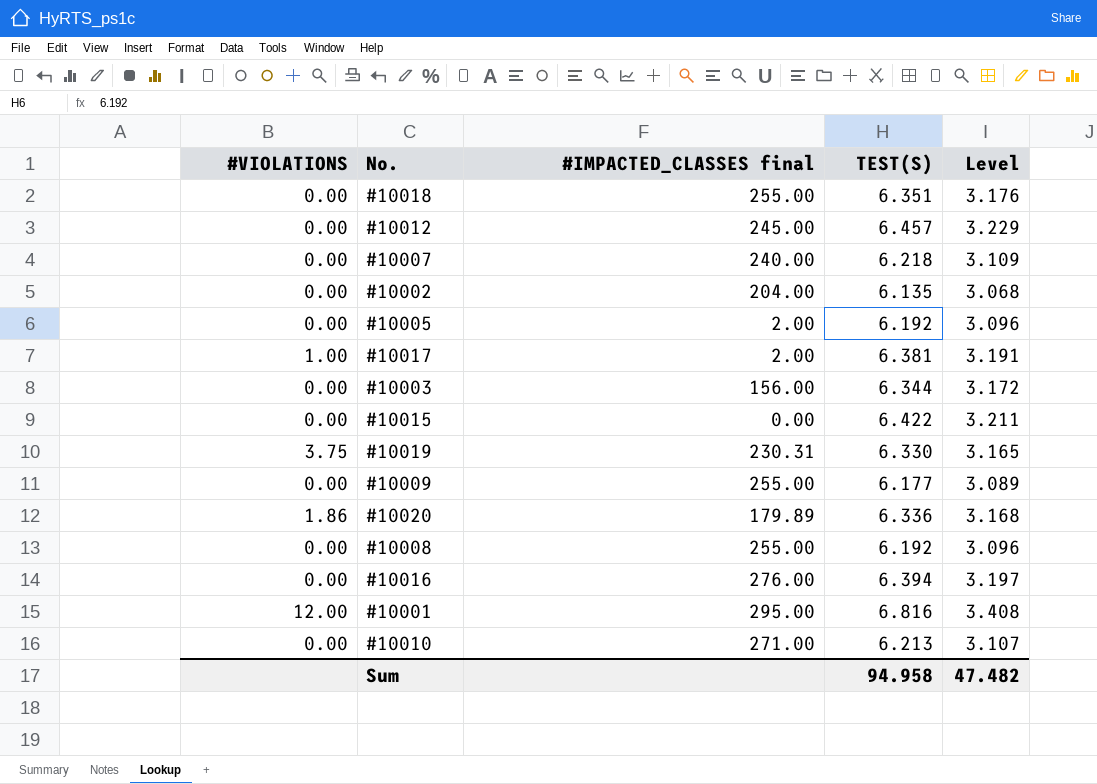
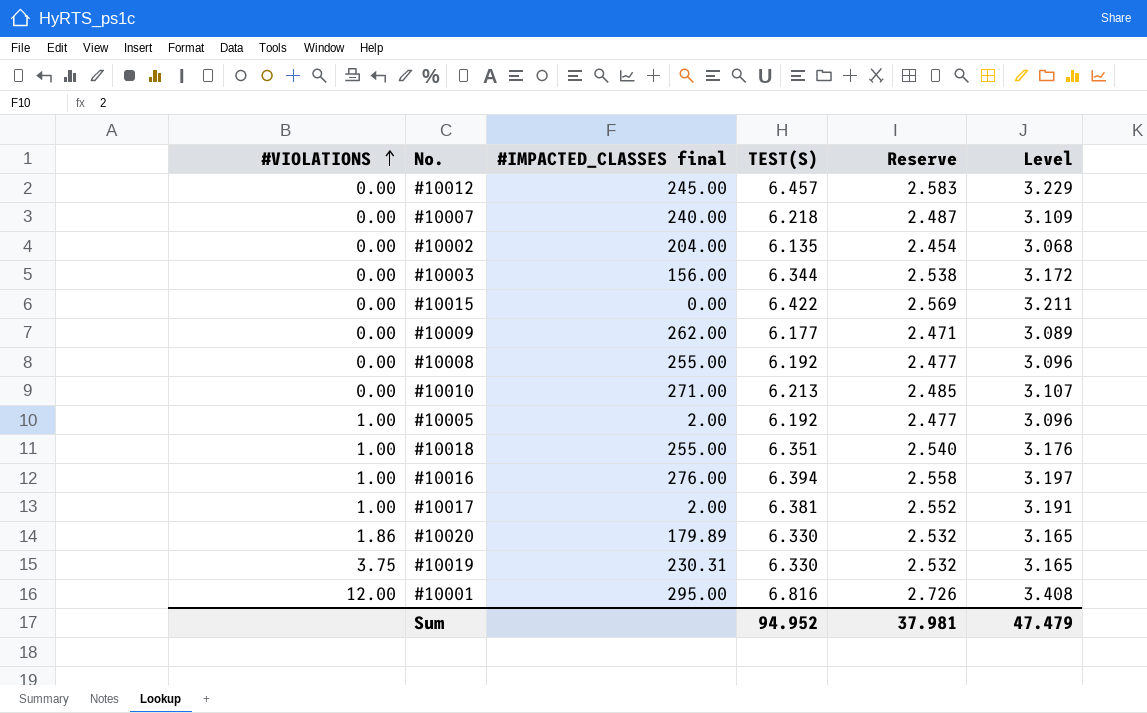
row order: none -> #VIOLATIONS ascending
column Reserve | formula: none -> [TEST(S)] * 0.4
#10009 | #IMPACTED_CLASSES final: 255.00 -> 262.00
#10005 | #VIOLATIONS: 0.00 -> 1.00
#10018 | #VIOLATIONS: 0.00 -> 1.00
#10016 | #VIOLATIONS: 0.00 -> 1.00
#10020 | TEST(S): 6.336 -> 6.330
#10020 | Level: 3.168 -> 3.165
Sum | TEST(S): 94.958 -> 94.952
Sum | Level: 47.482 -> 47.479

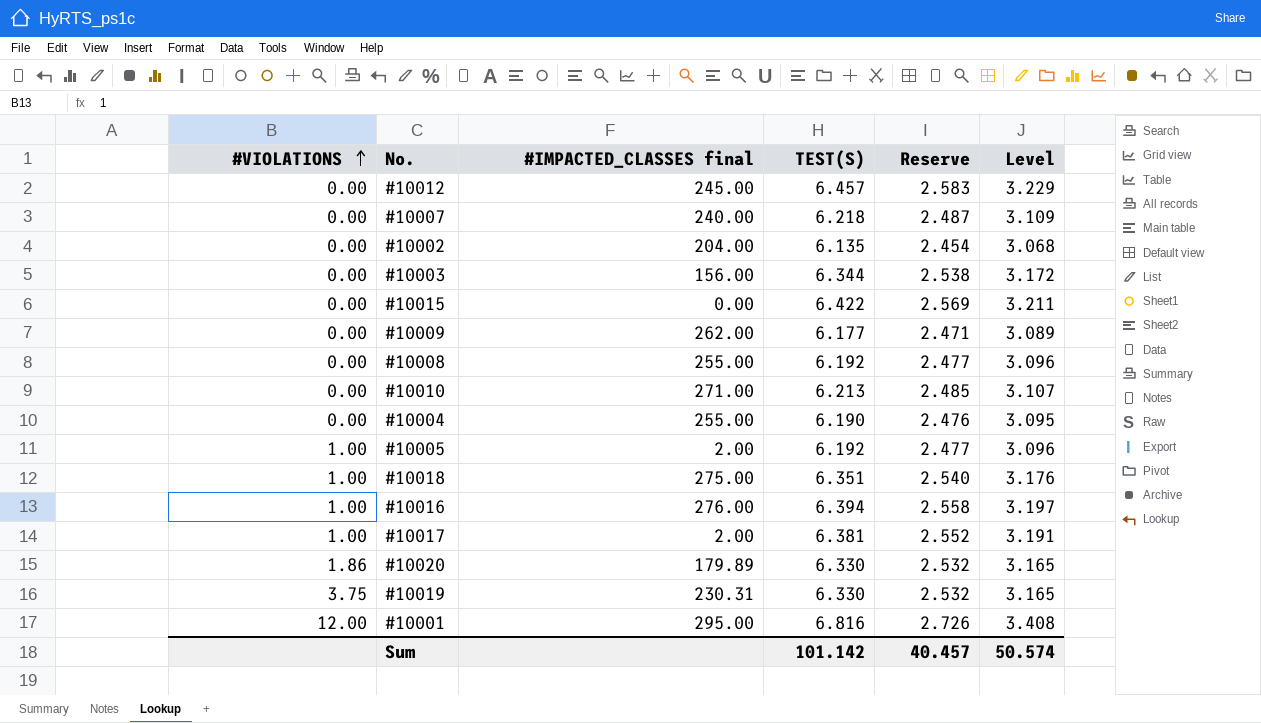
row #10004: none -> 0.00 | 255.00 | 6.190 | 2.476 | 3.095
#10018 | #IMPACTED_CLASSES final: 255.00 -> 275.00
Sum | TEST(S): 94.952 -> 101.142
Sum | Reserve: 37.981 -> 40.457
Sum | Level: 47.479 -> 50.574

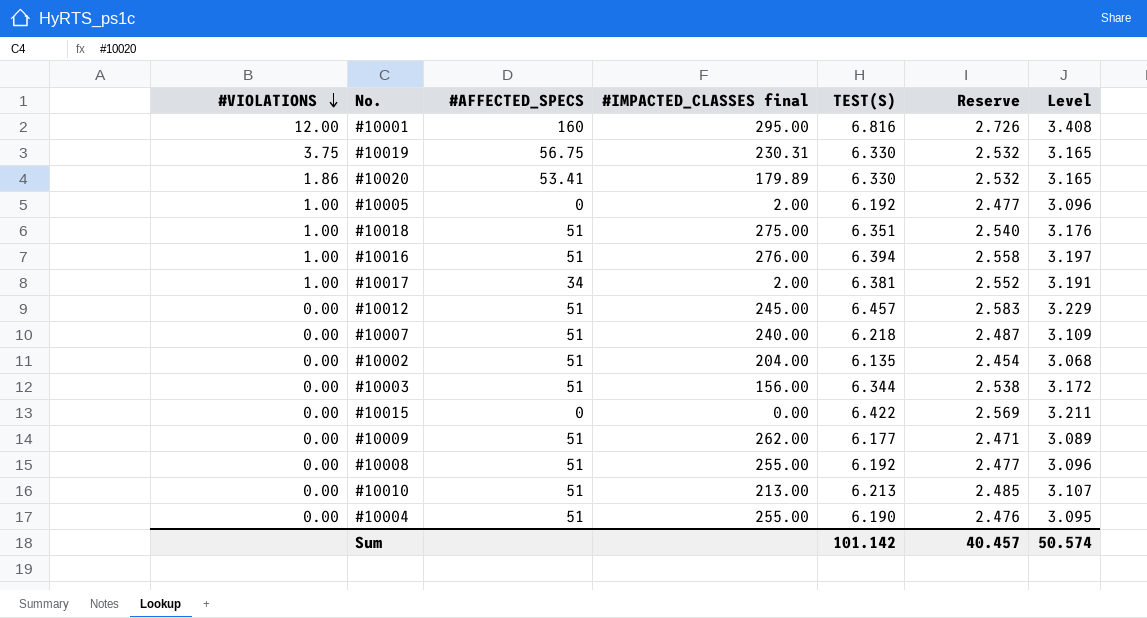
row order: #VIOLATIONS ascending -> #VIOLATIONS descending
column #AFFECTED_SPECS | position: none -> 3
#10010 | #IMPACTED_CLASSES final: 271.00 -> 213.00

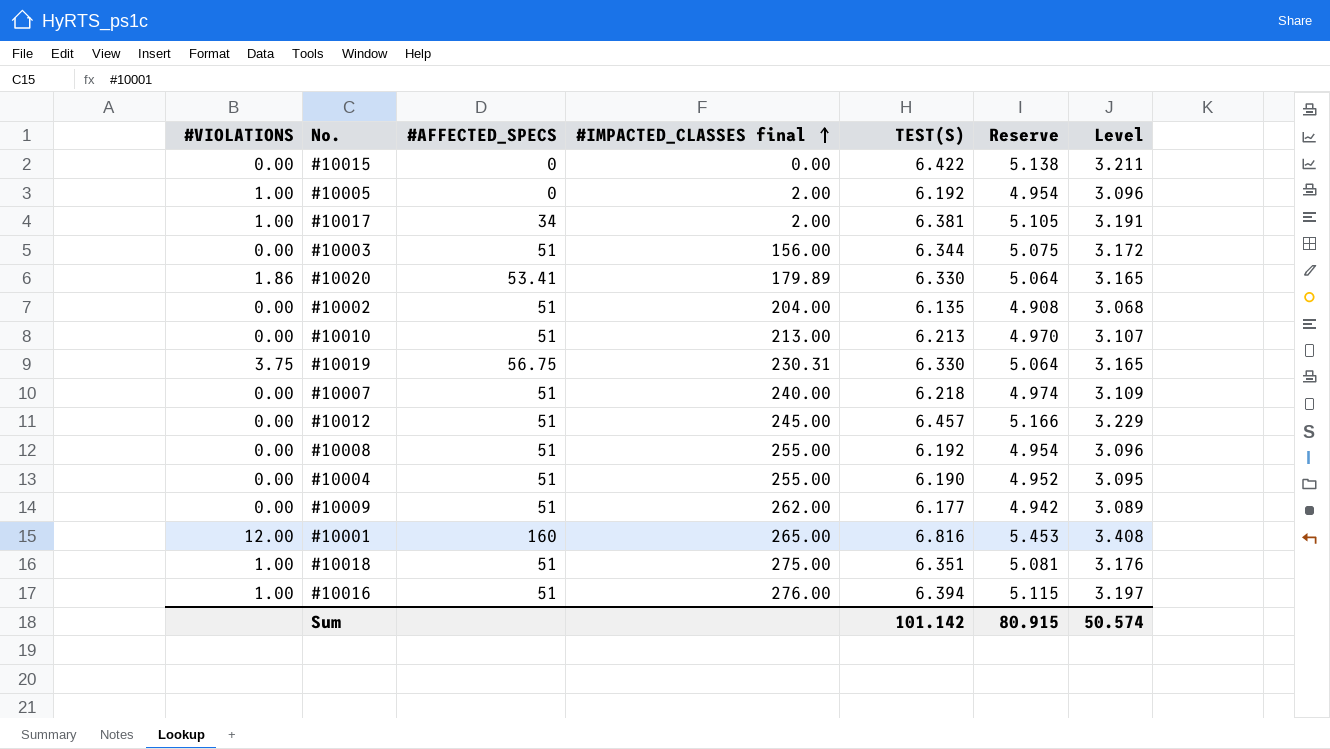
row order: #VIOLATIONS descending -> #IMPACTED_CLASSES final ascending
column Reserve | formula: [TEST(S)] * 0.4 -> [TEST(S)] * 0.8
#10001 | #IMPACTED_CLASSES final: 295.00 -> 265.00
Sum | Reserve: 40.457 -> 80.915

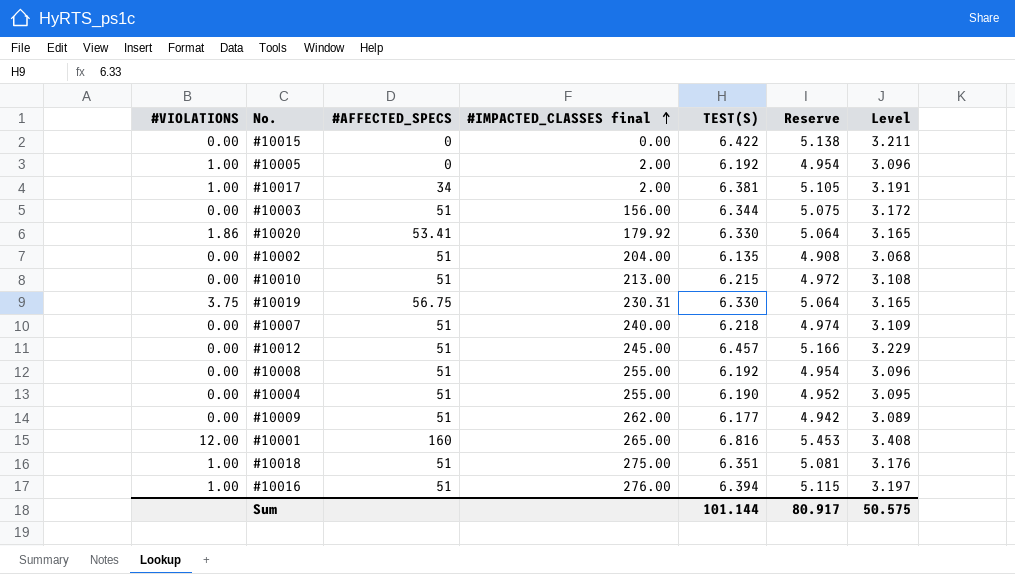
#10020 | #IMPACTED_CLASSES final: 179.89 -> 179.92
#10010 | TEST(S): 6.213 -> 6.215
#10010 | Reserve: 4.970 -> 4.972
#10010 | Level: 3.107 -> 3.108
Sum | TEST(S): 101.142 -> 101.144
Sum | Reserve: 80.915 -> 80.917
Sum | Level: 50.574 -> 50.575

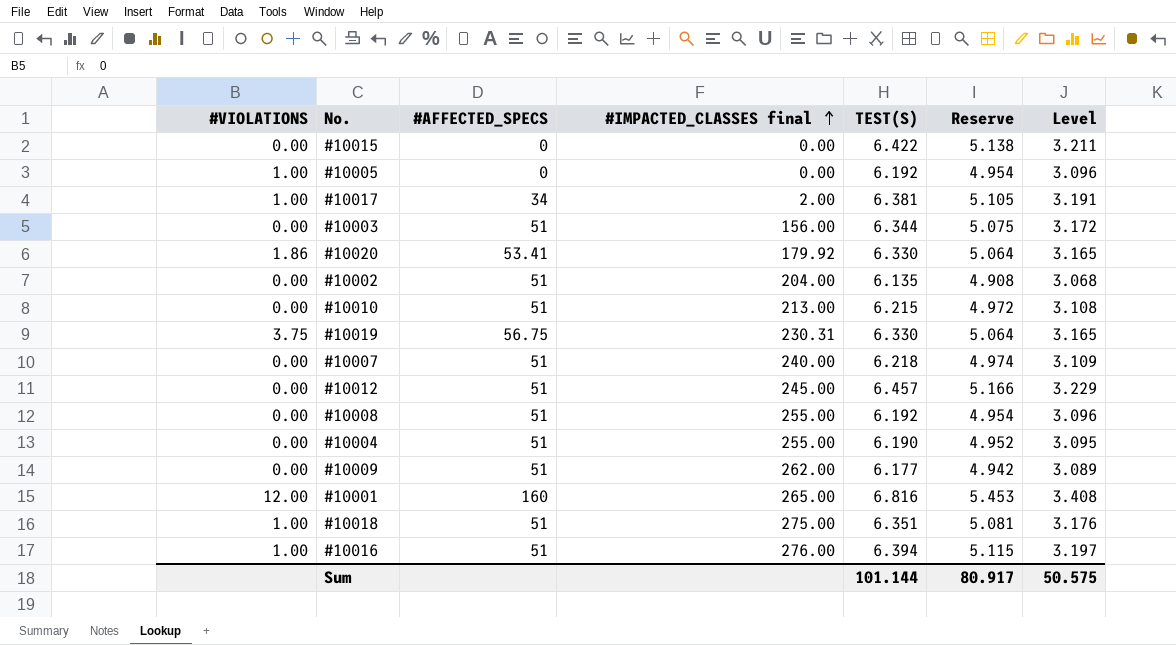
#10005 | #IMPACTED_CLASSES final: 2.00 -> 0.00

